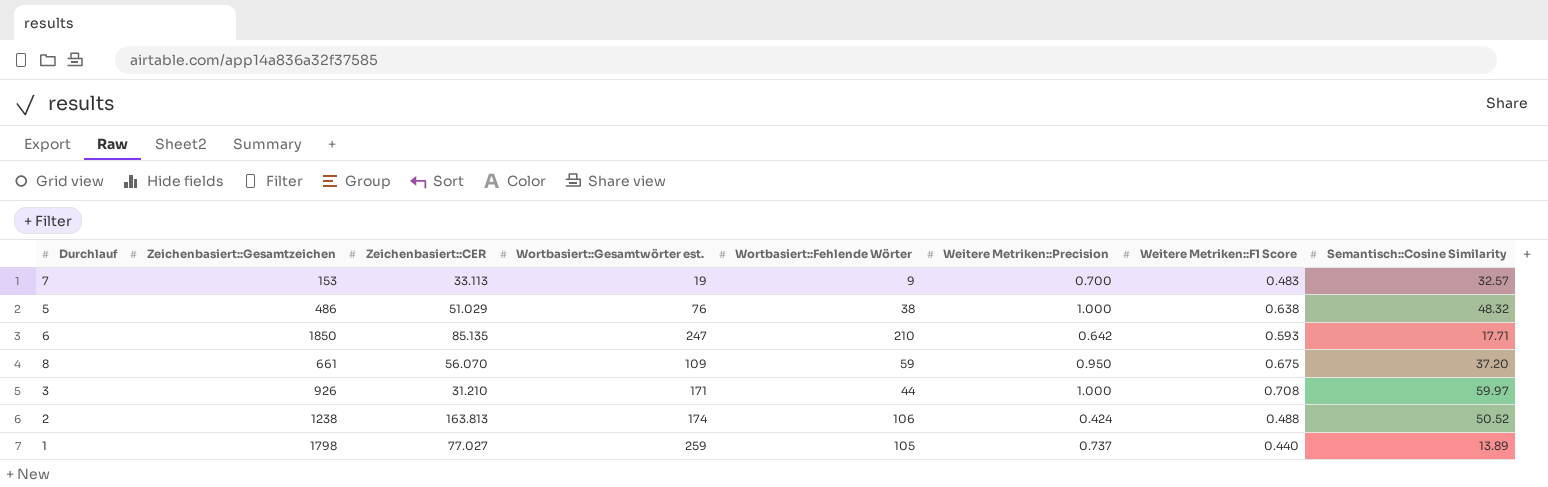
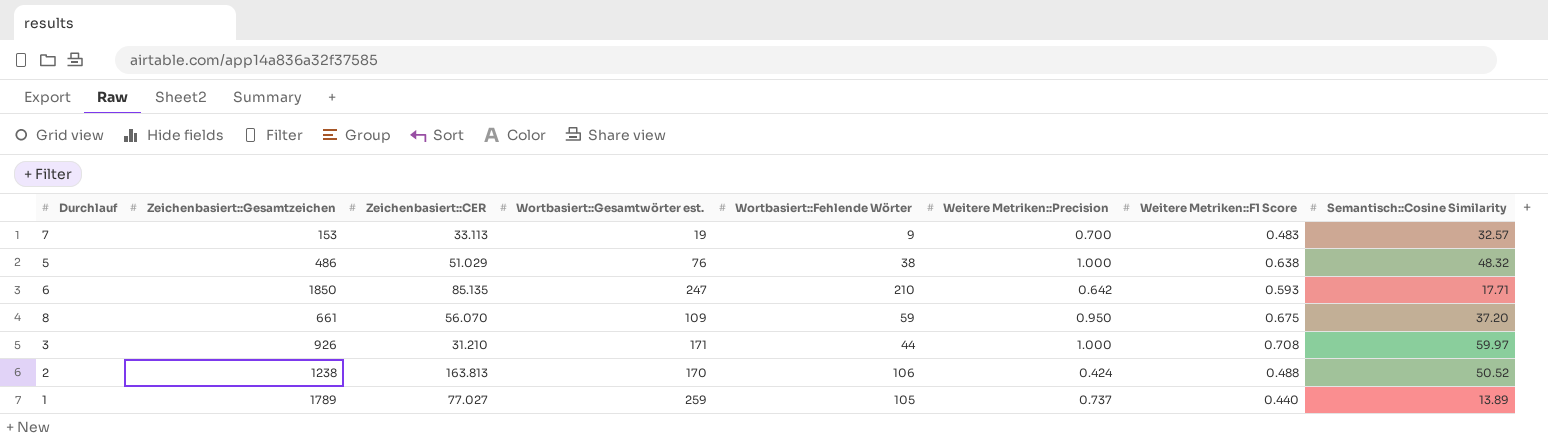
2 | Wortbasiert::Gesamtwörter est.: 174 -> 170
1 | Zeichenbasiert::Gesamtzeichen: 1798 -> 1789

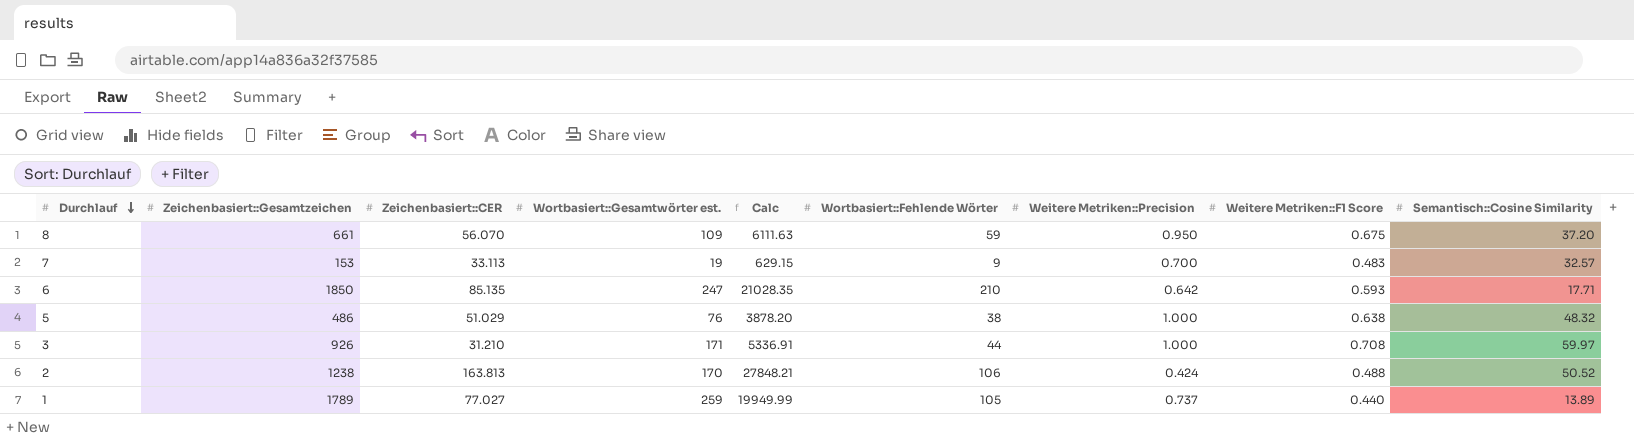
row order: none -> Durchlauf descending
column Calc | formula: none -> [Zeichenbasiert::CER] * [Wortbasiert::Gesamtwörter est.]

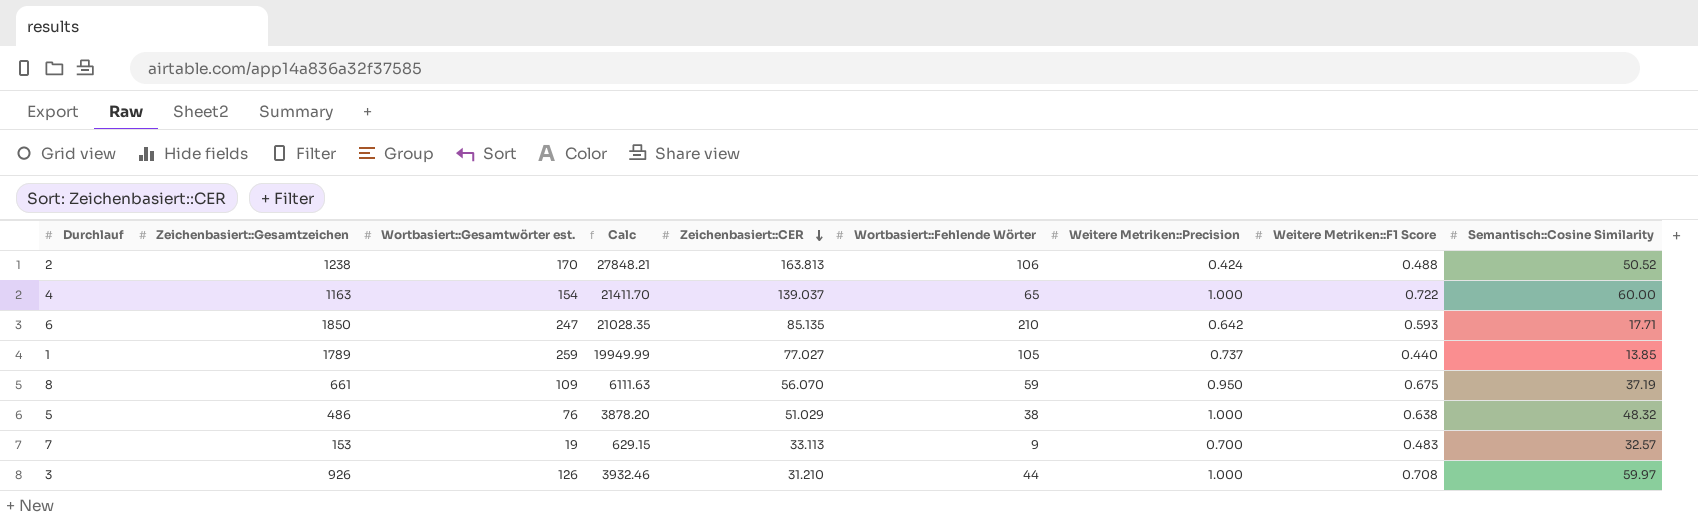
row order: Durchlauf descending -> Zeichenbasiert::CER descending
column Zeichenbasiert::CER | position: 3 -> 5
row 4: none -> 1163 | 154 | 21411.70 | 139.037 | 65 | 1.000 | 0.722 | 60.00
1 | Semantisch::Cosine Similarity: 13.89 -> 13.85
8 | Semantisch::Cosine Similarity: 37.20 -> 37.19
3 | Wortbasiert::Gesamtwörter est.: 171 -> 126
3 | Calc: 5336.91 -> 3932.46

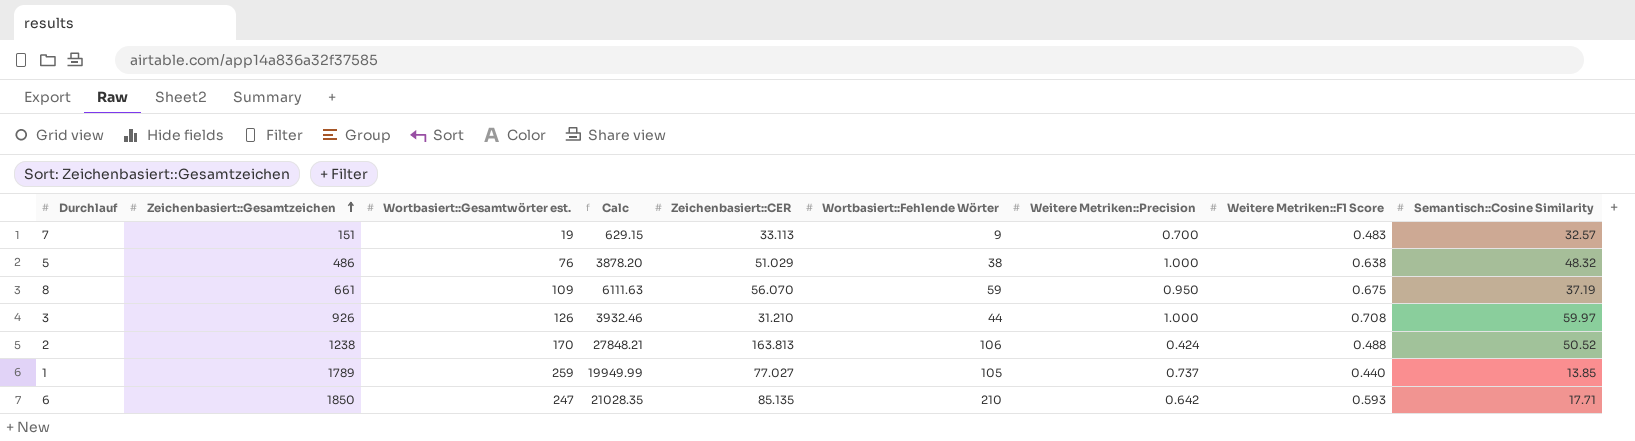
row order: Zeichenbasiert::CER descending -> Zeichenbasiert::Gesamtzeichen ascending
row 4: 1163 | 154 | 21411.70 | 139.037 | 65 | 1.000 | 0.722 | 60.00 -> none
7 | Zeichenbasiert::Gesamtzeichen: 153 -> 151

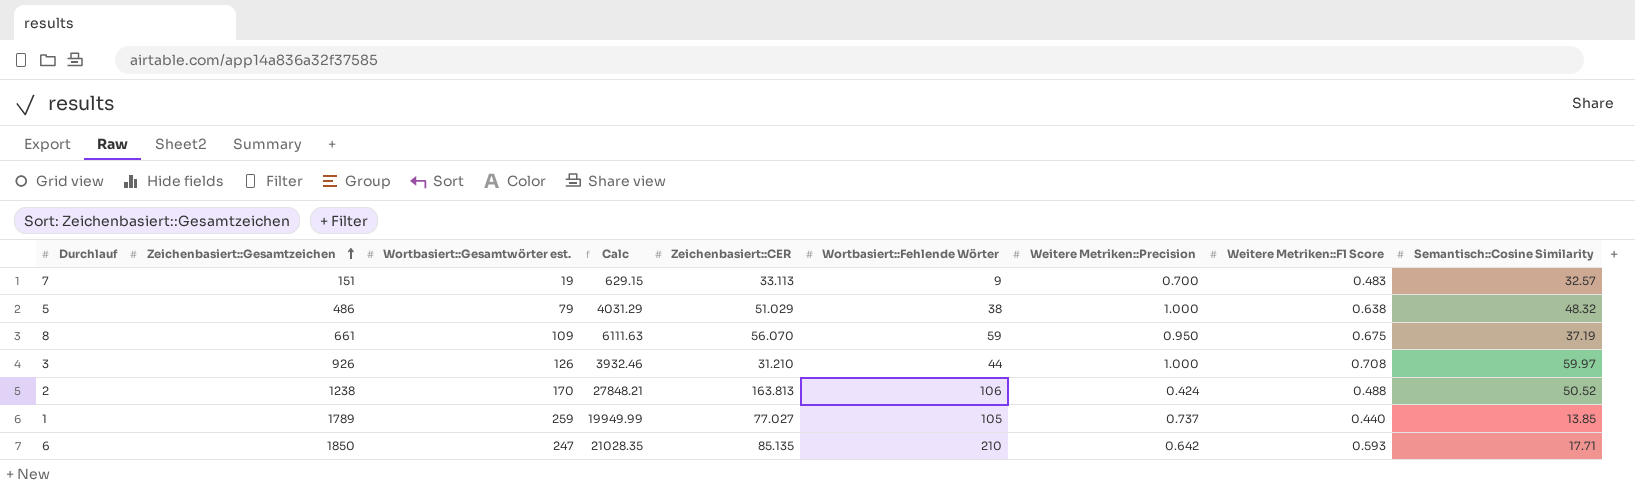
5 | Wortbasiert::Gesamtwörter est.: 76 -> 79
5 | Calc: 3878.20 -> 4031.29

